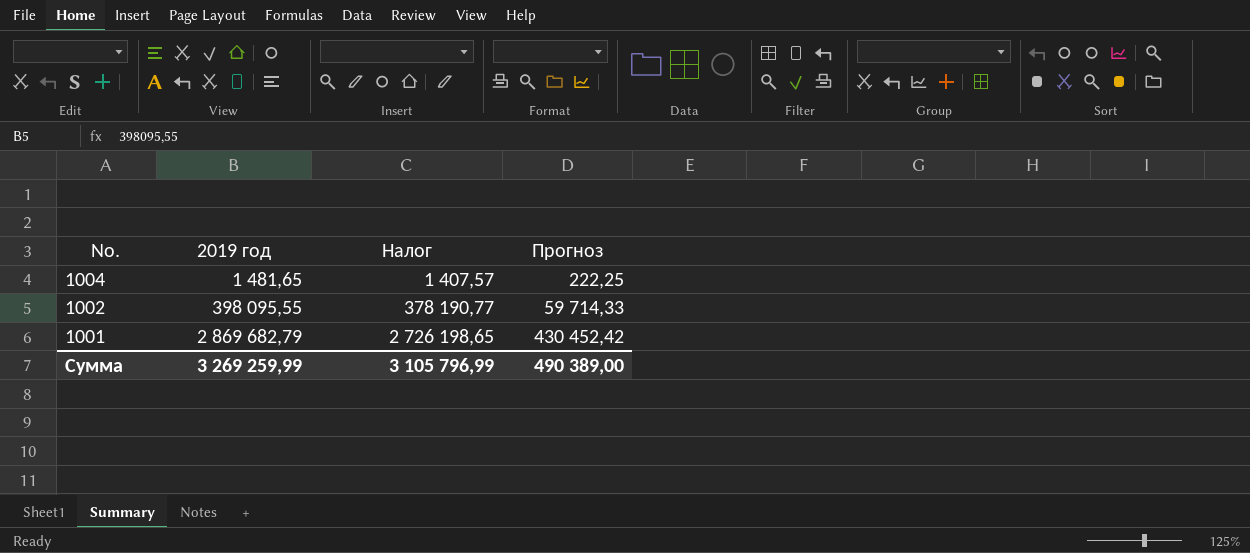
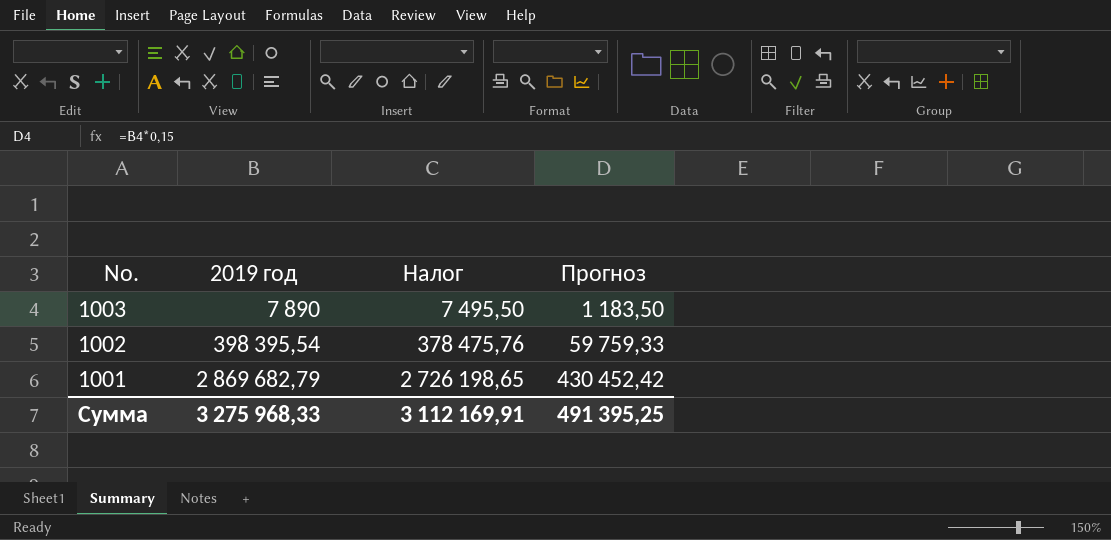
row 1004: 1 481,65 | 1 407,57 | 222,25 -> none
row 1003: none -> 7 890 | 7 495,50 | 1 183,50
1002 | 2019 год: 398 095,55 -> 398 395,54
1002 | Налог: 378 190,77 -> 378 475,76
1002 | Прогноз: 59 714,33 -> 59 759,33
Сумма | 2019 год: 3 269 259,99 -> 3 275 968,33
Сумма | Налог: 3 105 796,99 -> 3 112 169,91
Сумма | Прогноз: 490 389,00 -> 491 395,25

